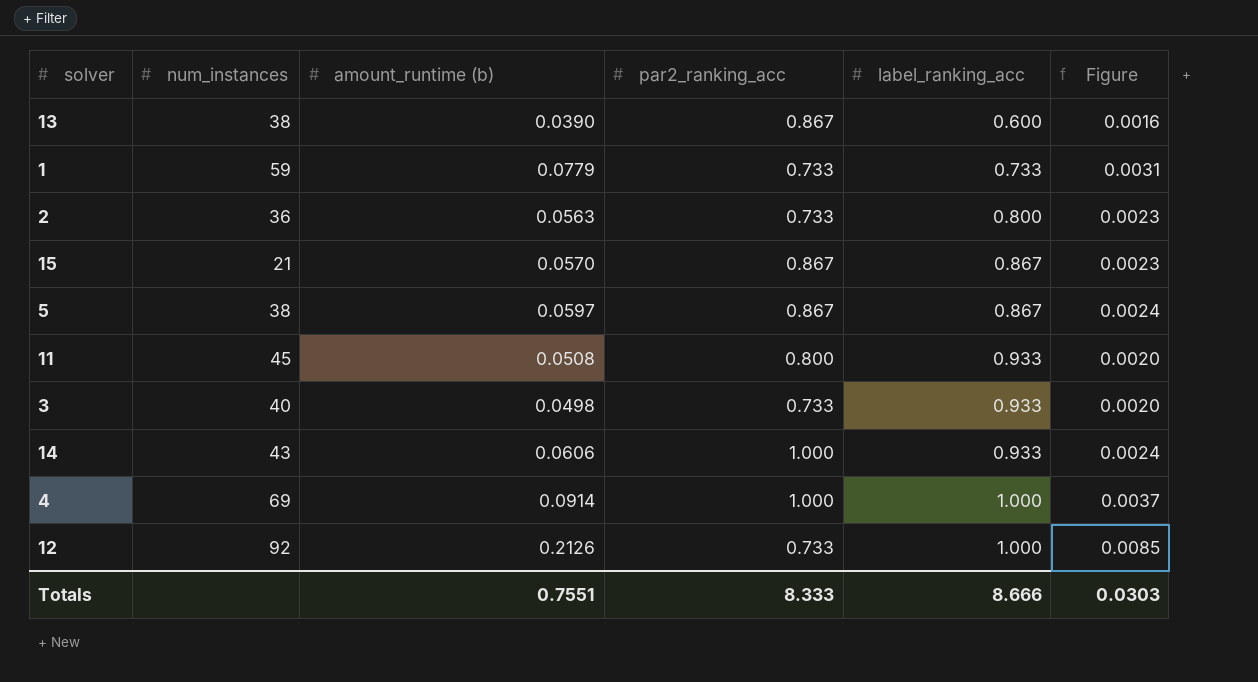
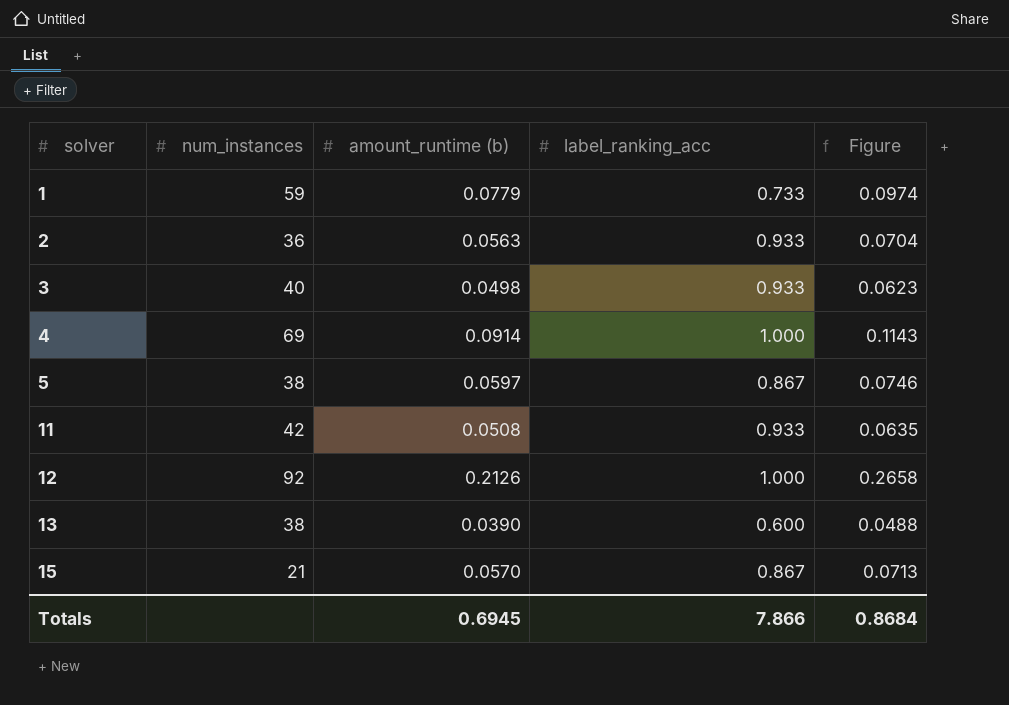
row order: label_ranking_acc ascending -> solver ascending
column par2_ranking_acc | position: 4 -> none
column Figure | formula: [amount_runtime (b)] * 0.04 -> [amount_runtime (b)] * 1.25
row 14: 43 | 0.0606 | 1.000 | 0.933 | 0.0024 -> none
2 | label_ranking_acc: 0.800 -> 0.933
11 | num_instances: 45 -> 42
Totals | amount_runtime (b): 0.7551 -> 0.6945
Totals | label_ranking_acc: 8.666 -> 7.866
Totals | Figure: 0.0303 -> 0.8684

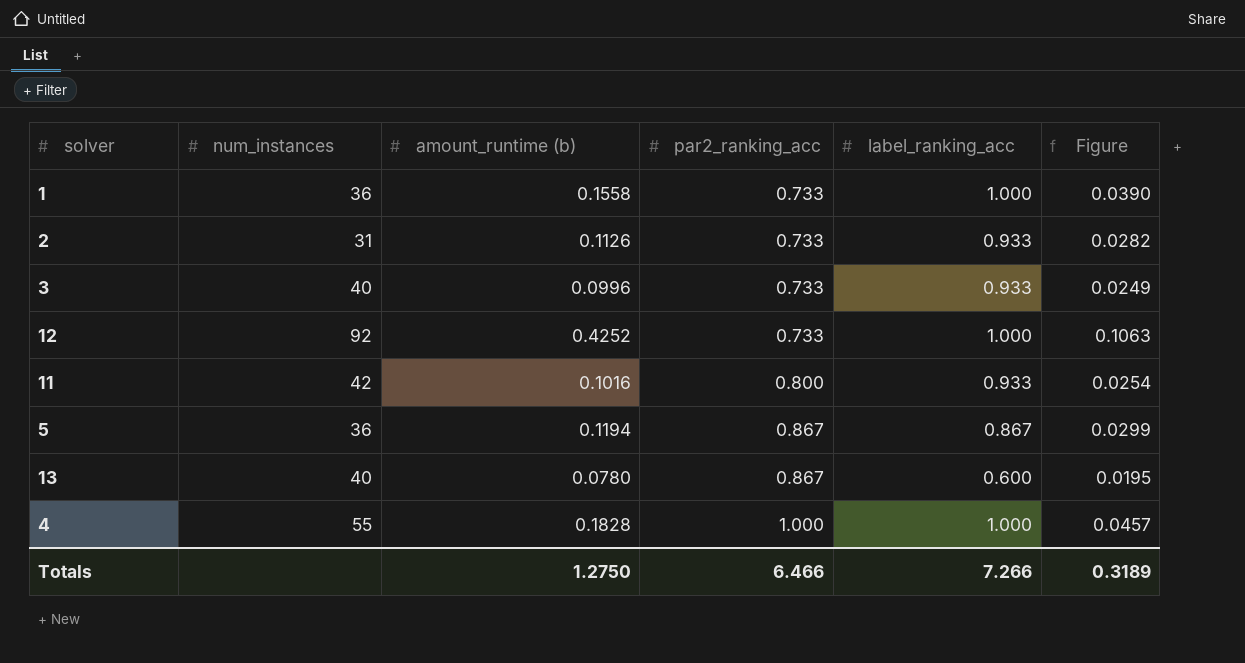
row order: solver ascending -> par2_ranking_acc ascending
column par2_ranking_acc | position: none -> 4
column Figure | formula: [amount_runtime (b)] * 1.25 -> [amount_runtime (b)] * 0.25
row 15: 21 | 0.0570 | 0.867 | 0.0713 -> none
1 | num_instances: 59 -> 36
1 | amount_runtime (b): 0.0779 -> 0.1558
1 | label_ranking_acc: 0.733 -> 1.000
2 | num_instances: 36 -> 31
2 | amount_runtime (b): 0.0563 -> 0.1126
3 | amount_runtime (b): 0.0498 -> 0.0996
12 | amount_runtime (b): 0.2126 -> 0.4252
11 | amount_runtime (b): 0.0508 -> 0.1016
5 | num_instances: 38 -> 36
5 | amount_runtime (b): 0.0597 -> 0.1194
13 | num_instances: 38 -> 40
13 | amount_runtime (b): 0.0390 -> 0.0780
4 | num_instances: 69 -> 55
4 | amount_runtime (b): 0.0914 -> 0.1828
Totals | amount_runtime (b): 0.6945 -> 1.2750
Totals | label_ranking_acc: 7.866 -> 7.266
Totals | Figure: 0.8684 -> 0.3189

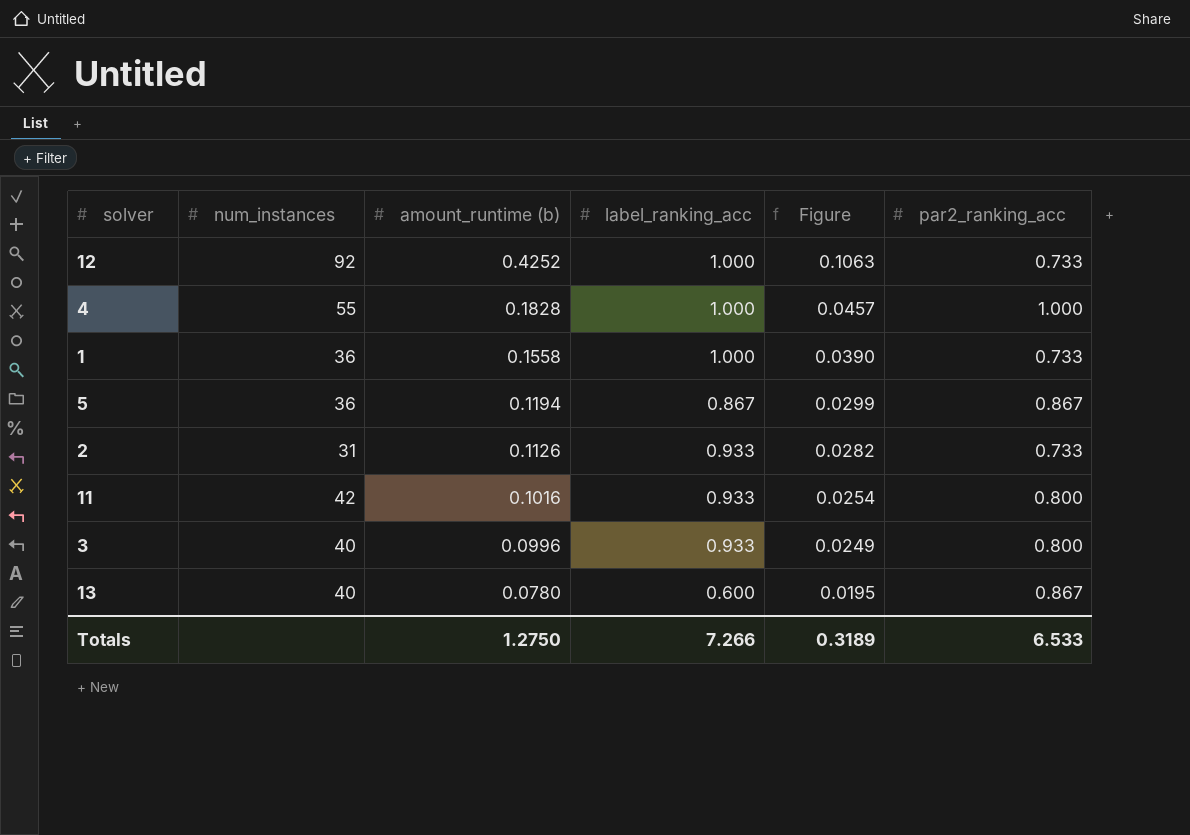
row order: par2_ranking_acc ascending -> amount_runtime (b) descending
column par2_ranking_acc | position: 4 -> 6
3 | par2_ranking_acc: 0.733 -> 0.800
Totals | par2_ranking_acc: 6.466 -> 6.533

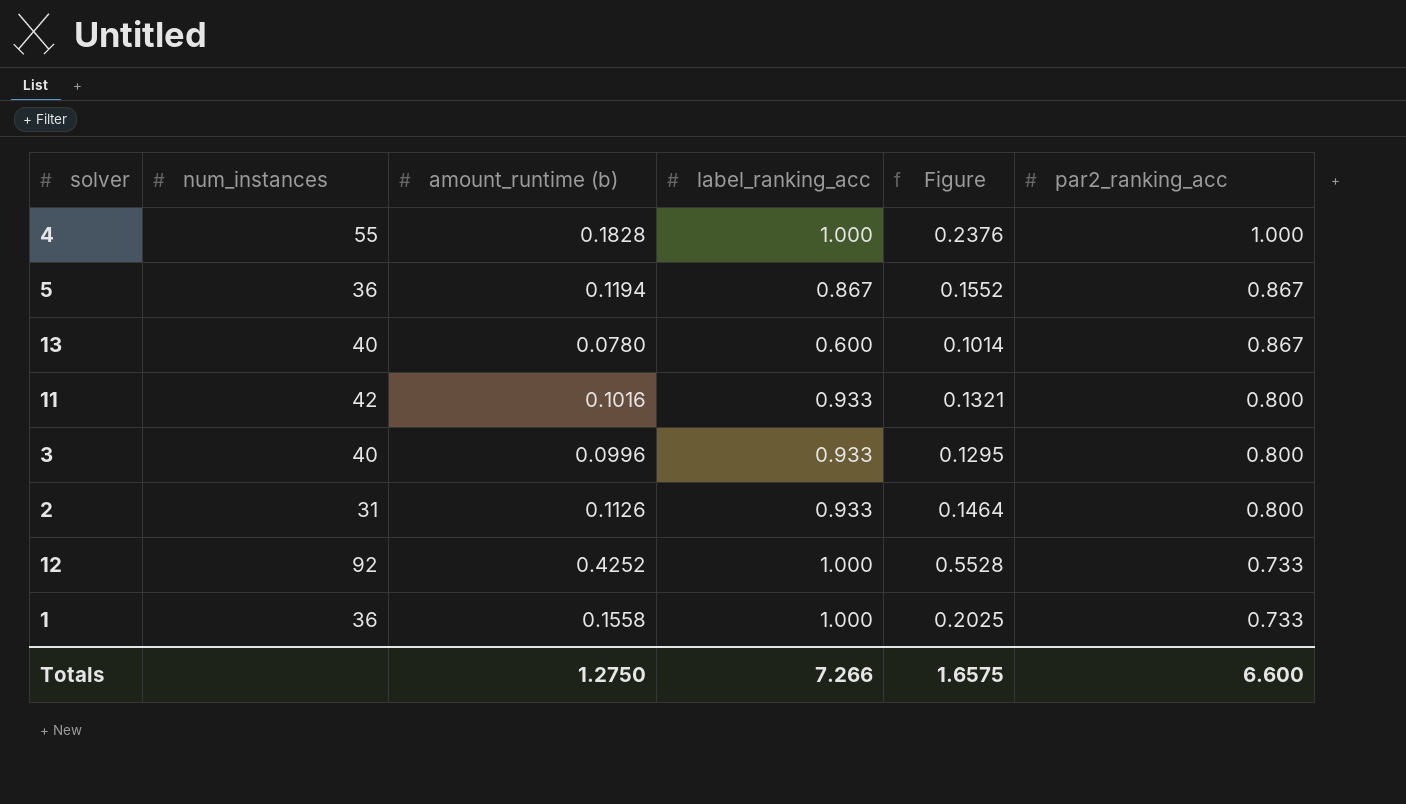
row order: amount_runtime (b) descending -> par2_ranking_acc descending
column Figure | formula: [amount_runtime (b)] * 0.25 -> [amount_runtime (b)] * 1.3
2 | par2_ranking_acc: 0.733 -> 0.800
Totals | Figure: 0.3189 -> 1.6575
Totals | par2_ranking_acc: 6.533 -> 6.600

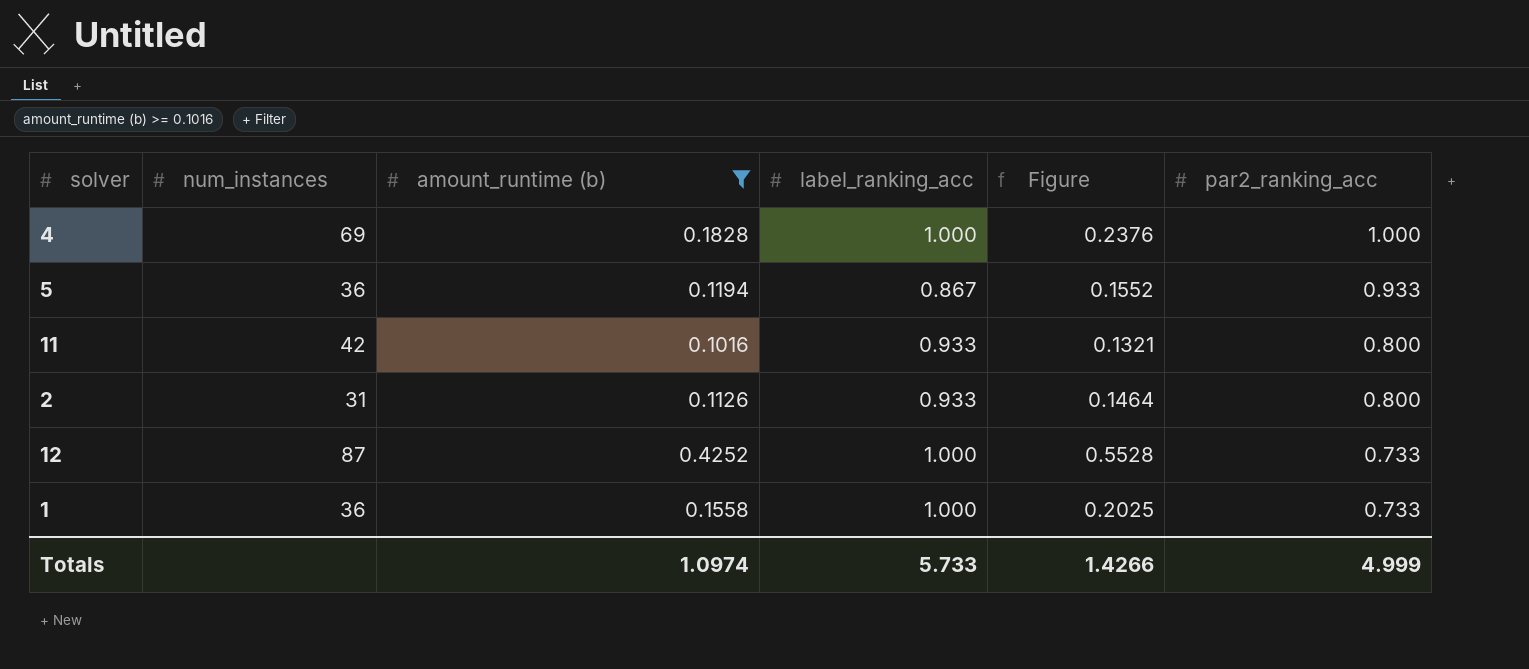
filter: none -> amount_runtime (b) >= 0.1016
4 | num_instances: 55 -> 69
5 | par2_ranking_acc: 0.867 -> 0.933
12 | num_instances: 92 -> 87
Totals | amount_runtime (b): 1.2750 -> 1.0974
Totals | label_ranking_acc: 7.266 -> 5.733
Totals | Figure: 1.6575 -> 1.4266
Totals | par2_ranking_acc: 6.600 -> 4.999

